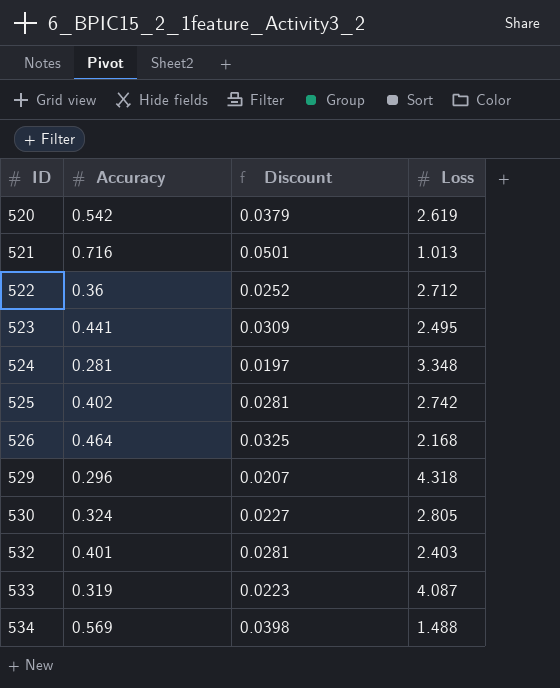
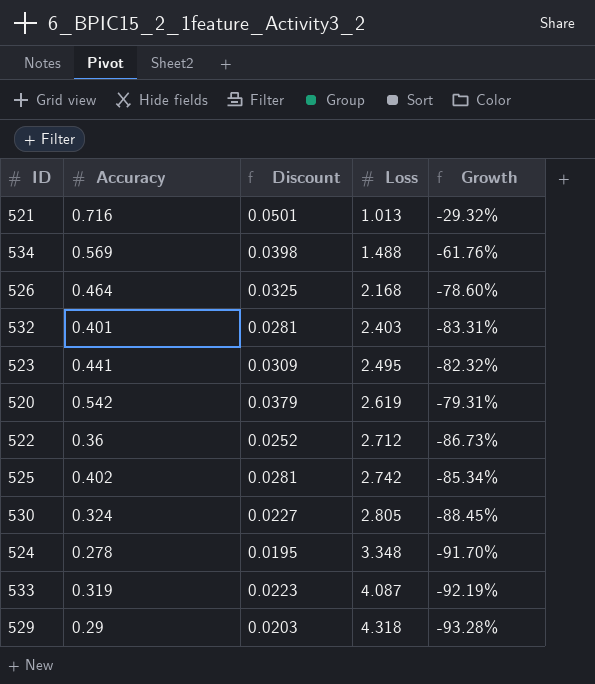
row order: ID ascending -> Loss ascending
column Growth | formula: none -> ([Accuracy] - [Loss]) / [Loss]
524 | Accuracy: 0.281 -> 0.278
524 | Discount: 0.0197 -> 0.0195
529 | Accuracy: 0.296 -> 0.29
529 | Discount: 0.0207 -> 0.0203

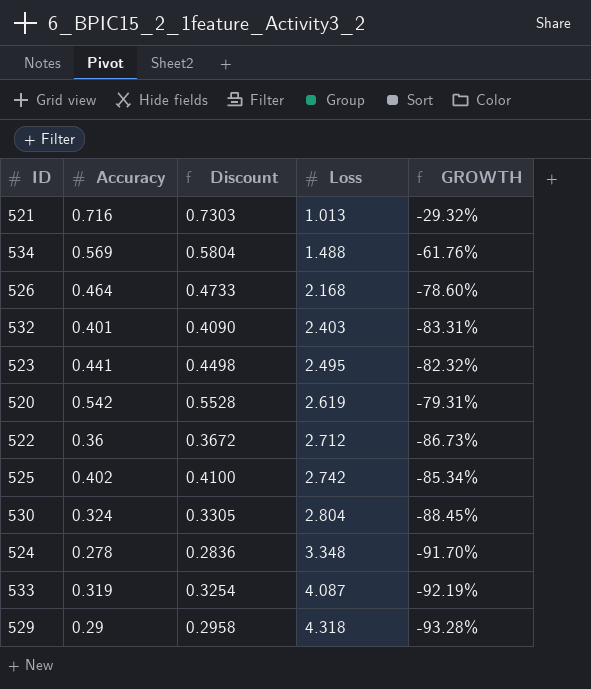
column Discount | formula: [Accuracy] * 0.07 -> [Accuracy] * 1.02
column name: Growth -> GROWTH
530 | Loss: 2.805 -> 2.804

